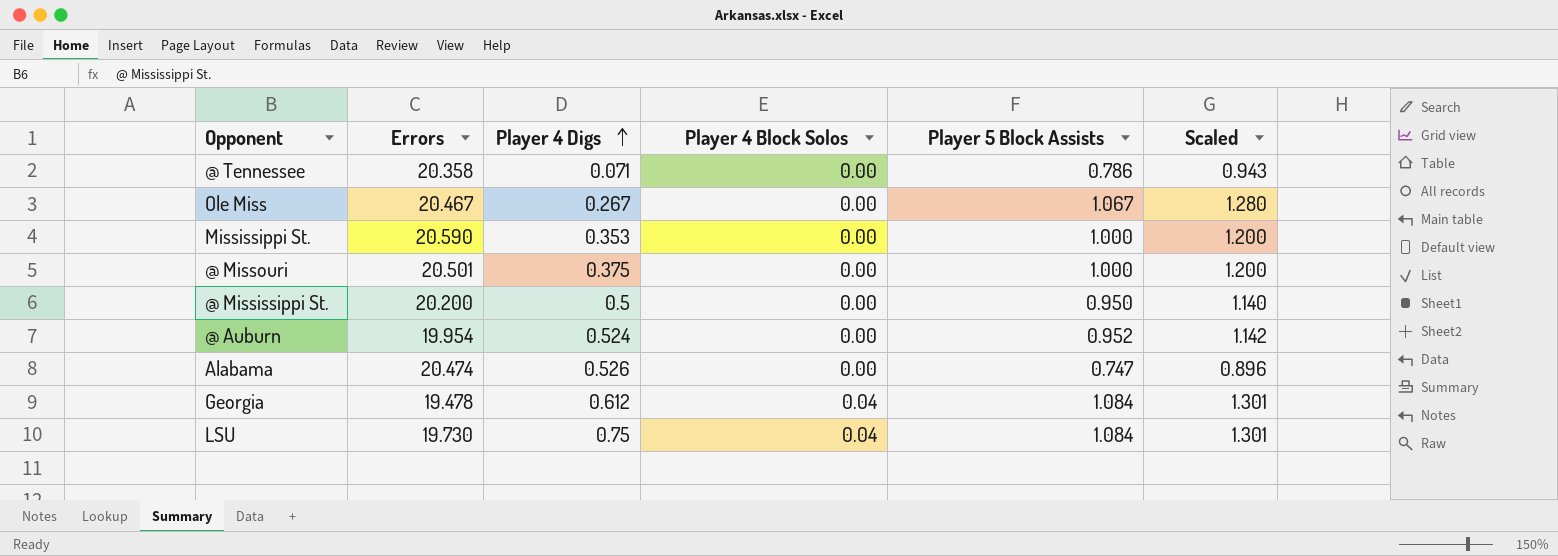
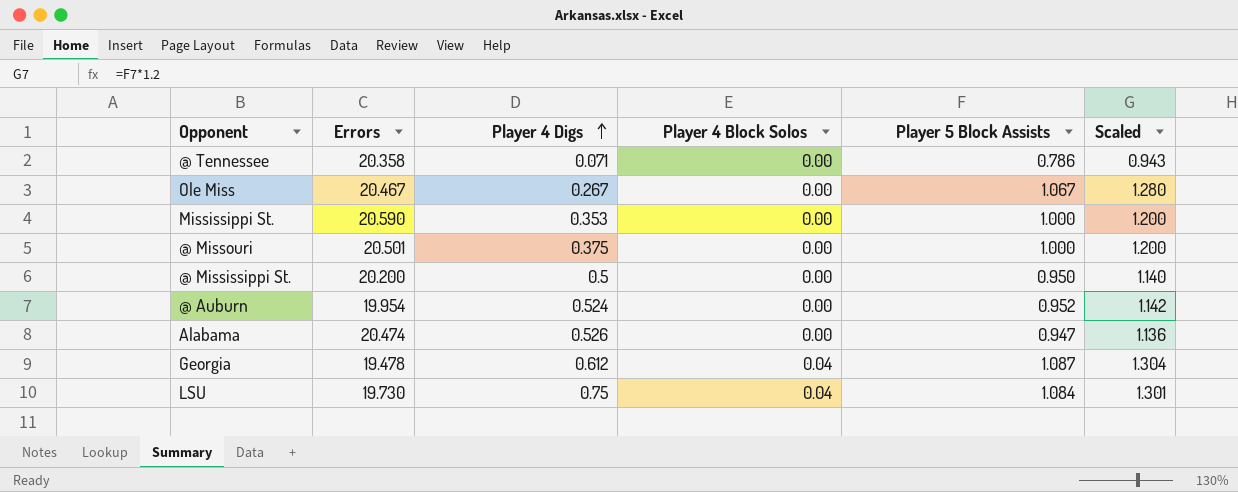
Alabama | Player 5 Block Assists: 0.747 -> 0.947
Alabama | Scaled: 0.896 -> 1.136
Georgia | Player 5 Block Assists: 1.084 -> 1.087
Georgia | Scaled: 1.301 -> 1.304

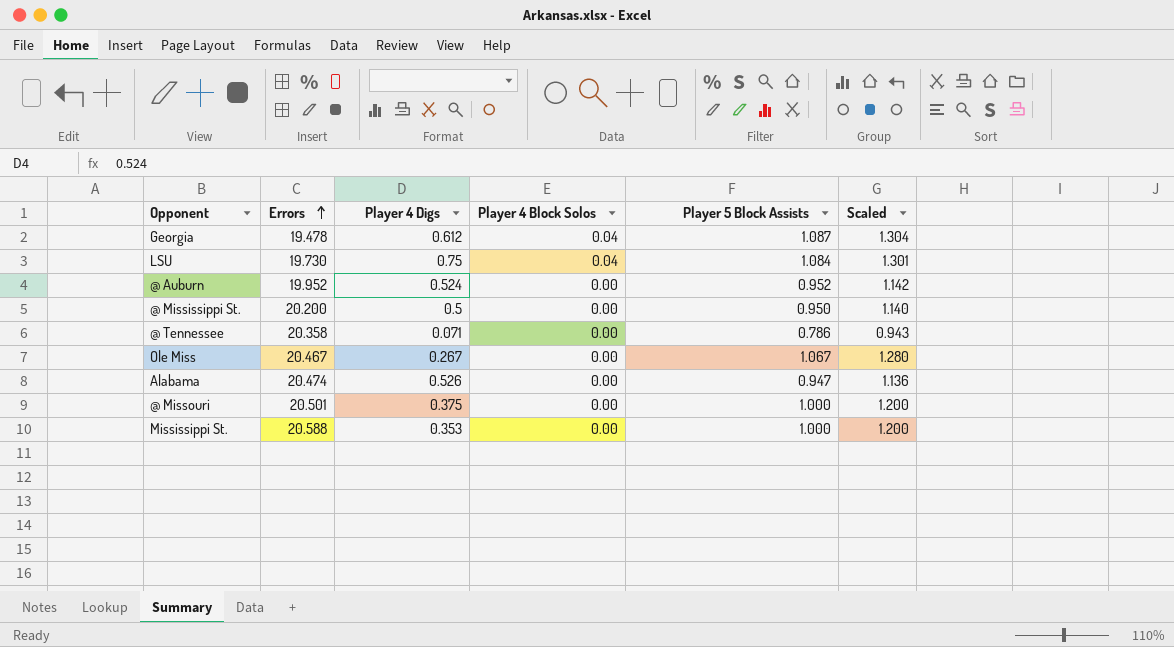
row order: Player 4 Digs ascending -> Errors ascending
@ Auburn | Errors: 19.954 -> 19.952
Mississippi St. | Errors: 20.590 -> 20.588

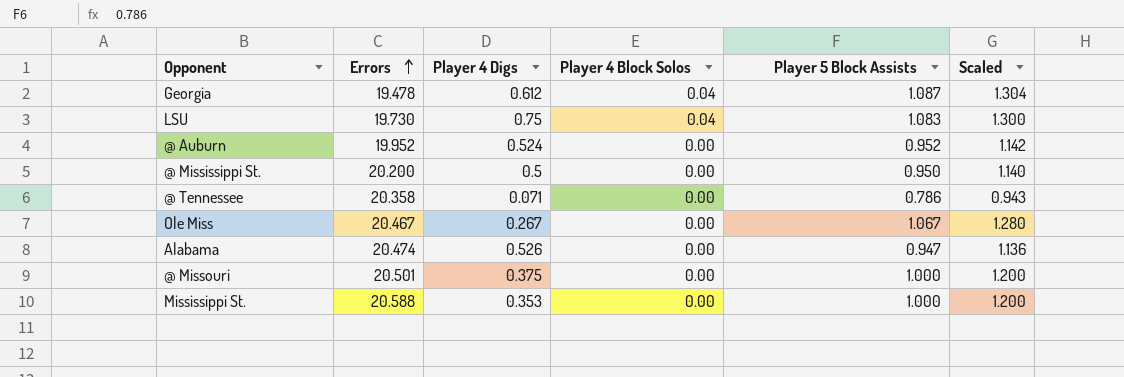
LSU | Player 5 Block Assists: 1.084 -> 1.083
LSU | Scaled: 1.301 -> 1.300

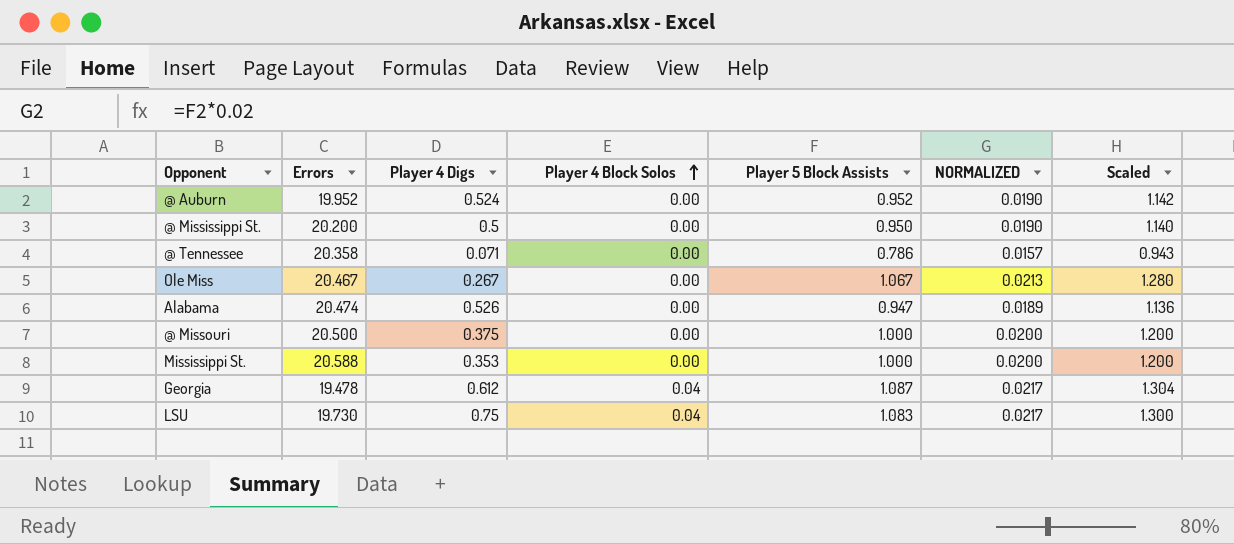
row order: Errors ascending -> Player 4 Block Solos ascending
column NORMALIZED | formula: none -> [Player 5 Block Assists] * 0.02
@ Missouri | Errors: 20.501 -> 20.500

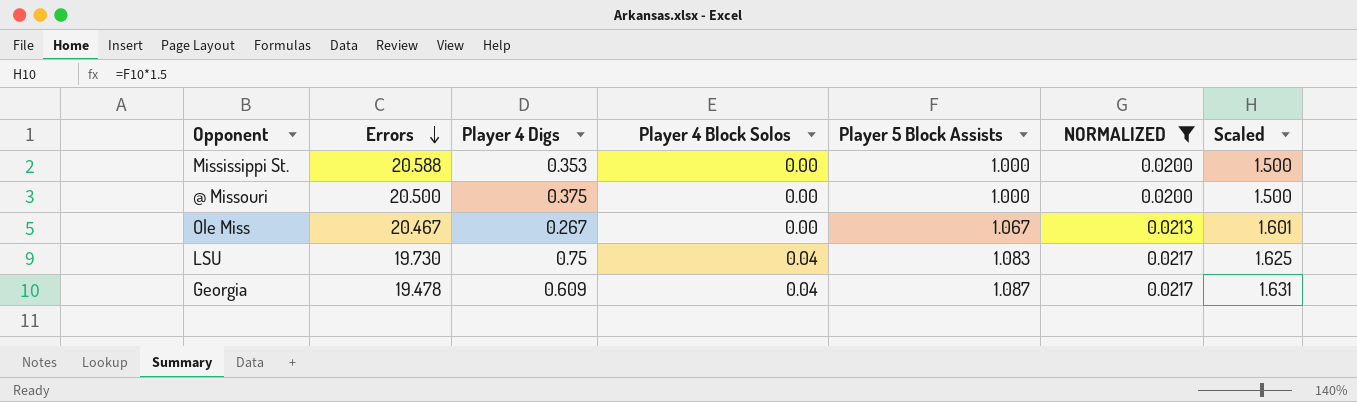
filter: none -> NORMALIZED >= 0.0200
row order: Player 4 Block Solos ascending -> Errors descending
column Scaled | formula: [Player 5 Block Assists] * 1.2 -> [Player 5 Block Assists] * 1.5
Georgia | Player 4 Digs: 0.612 -> 0.609

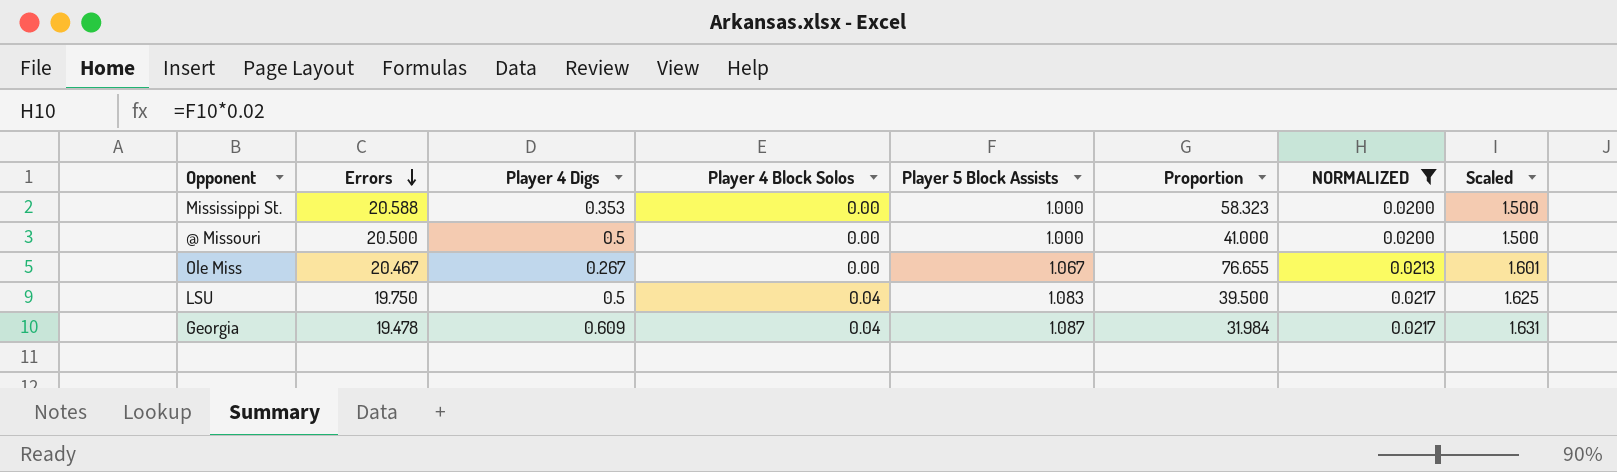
column Proportion | formula: none -> [Errors] / [Player 4 Digs]
@ Missouri | Player 4 Digs: 0.375 -> 0.5
LSU | Errors: 19.730 -> 19.750
LSU | Player 4 Digs: 0.75 -> 0.5

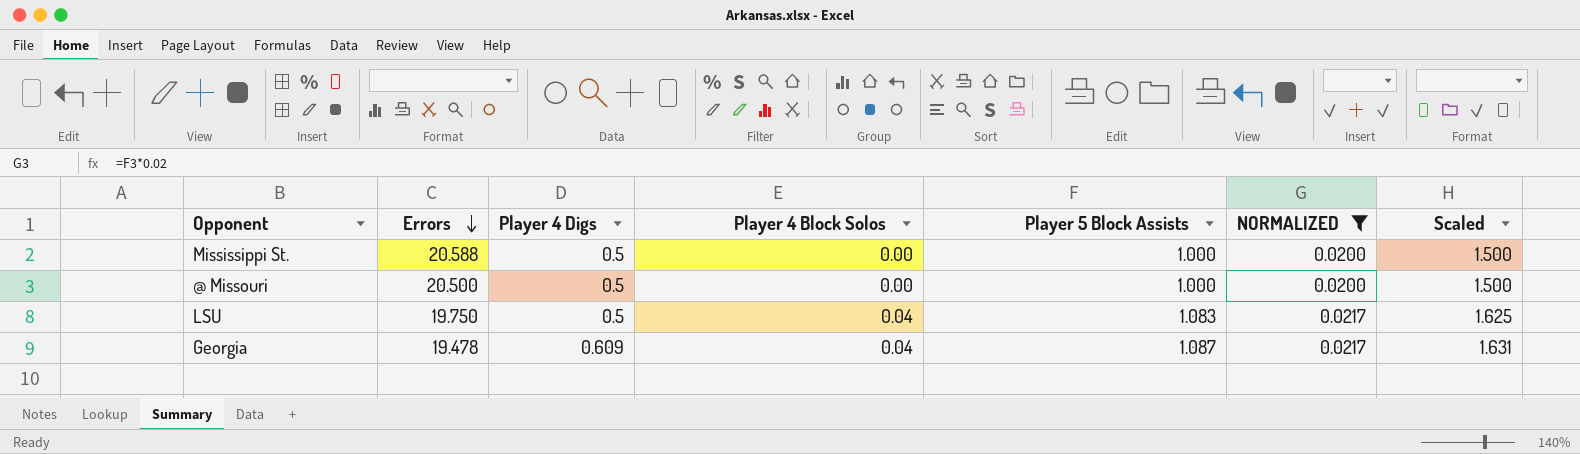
column Proportion | formula: [Errors] / [Player 4 Digs] -> none
row Ole Miss: 20.467 | 0.267 | 0.00 | 1.067 | 76.655 | 0.0213 | 1.601 -> none
Mississippi St. | Player 4 Digs: 0.353 -> 0.5

